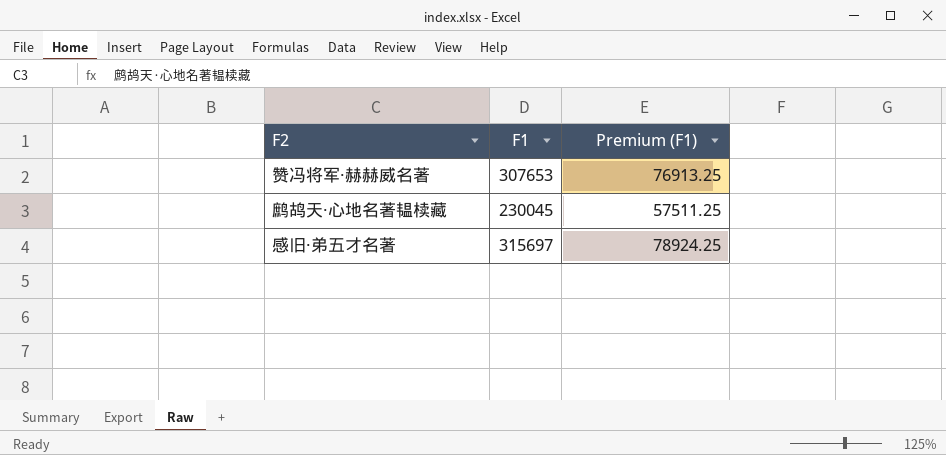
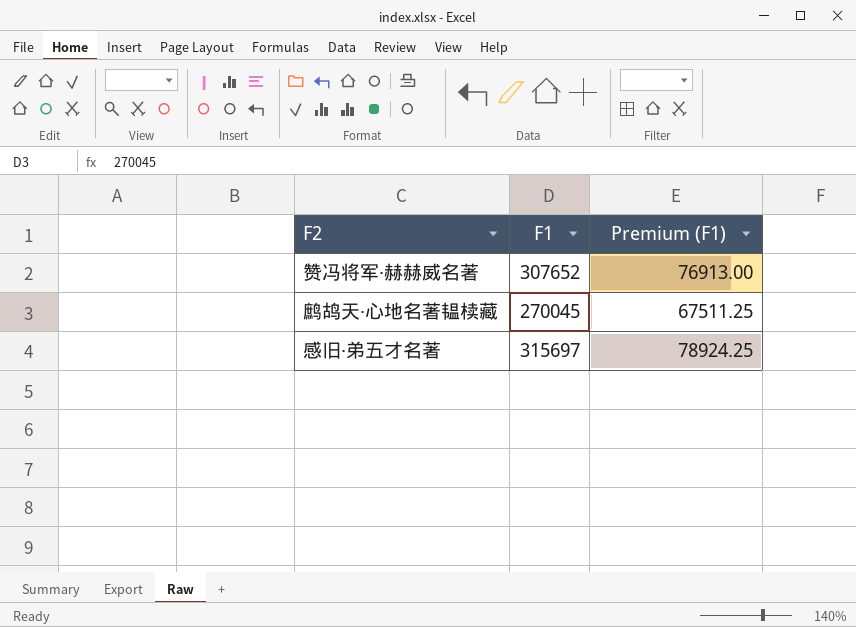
赞冯将军·赫赫威名著 | F1: 307653 -> 307652
赞冯将军·赫赫威名著 | Premium (F1): 76913.25 -> 76913.00
鹧鸪天·心地名著韫椟藏 | F1: 230045 -> 270045
鹧鸪天·心地名著韫椟藏 | Premium (F1): 57511.25 -> 67511.25

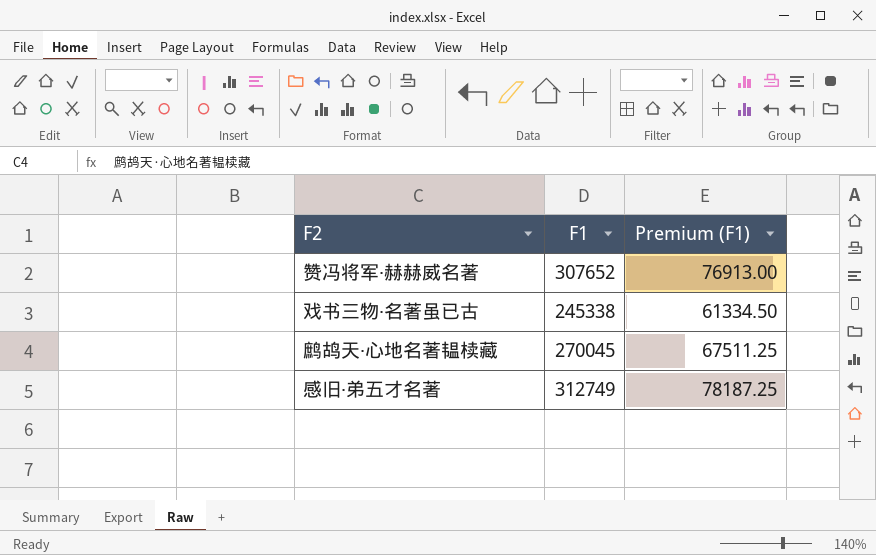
row 戏书三物·名著虽已古: none -> 245338 | 61334.50
感旧·弟五才名著 | F1: 315697 -> 312749
感旧·弟五才名著 | Premium (F1): 78924.25 -> 78187.25

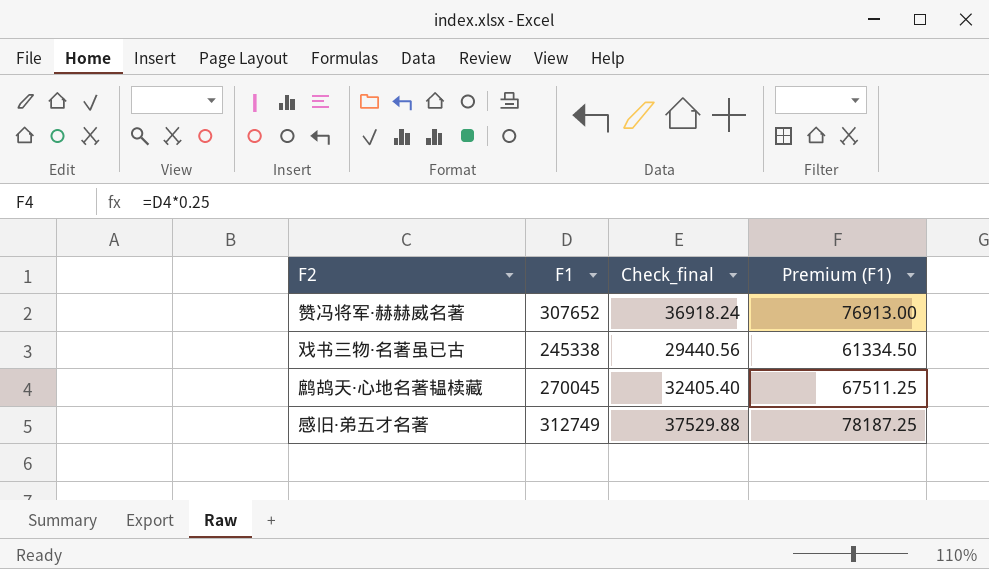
column Check_final | formula: none -> [F1] * 0.12

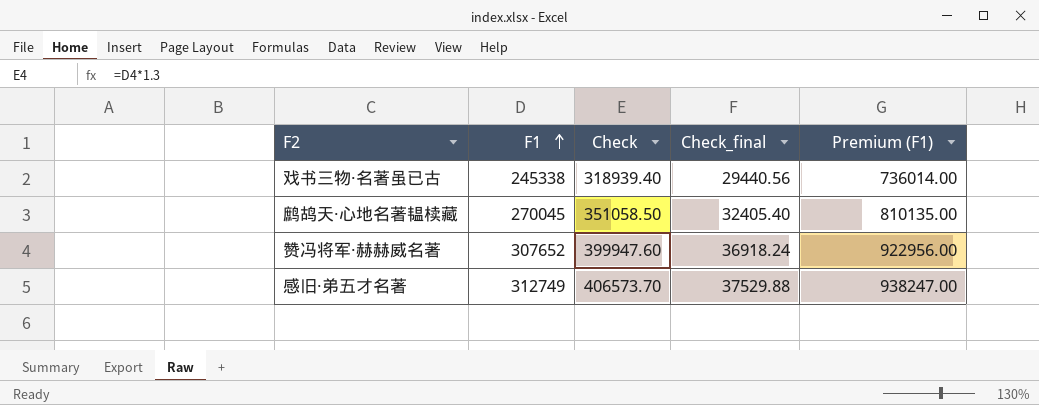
row order: none -> F1 ascending
column Check | formula: none -> [F1] * 1.3
column Premium (F1) | formula: [F1] * 0.25 -> [F1] * 3

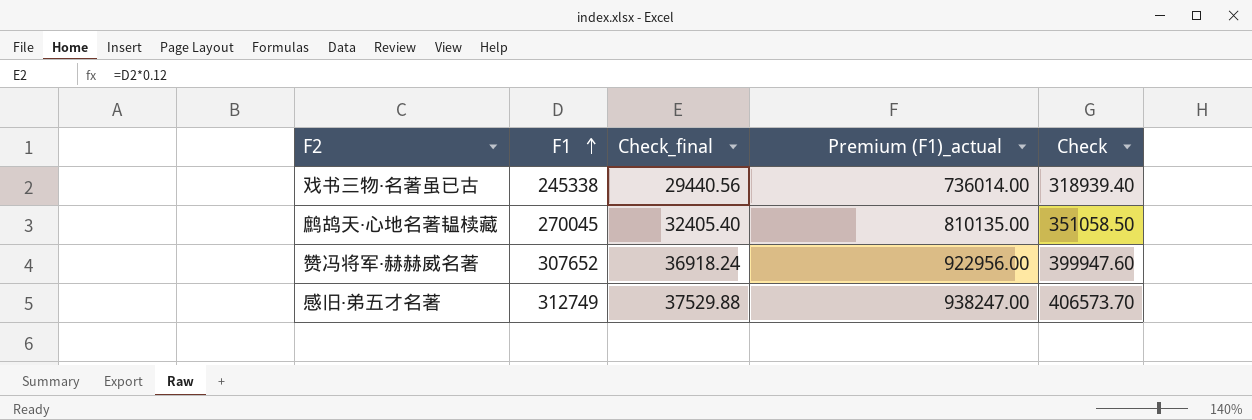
column name: Premium (F1) -> Premium (F1)_actual
column Check | position: 3 -> 5

